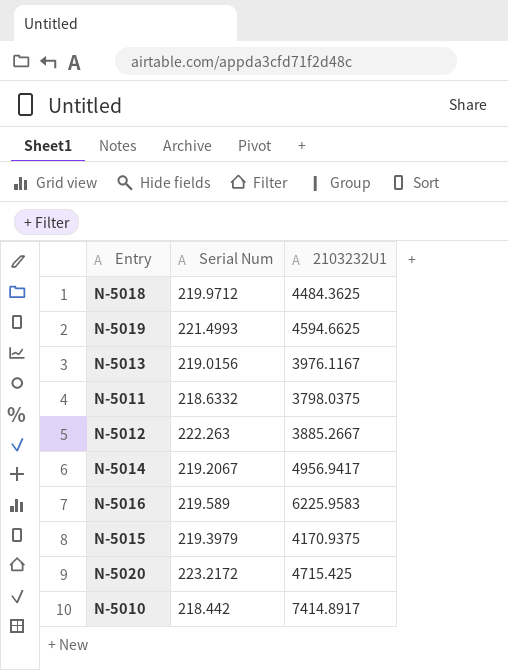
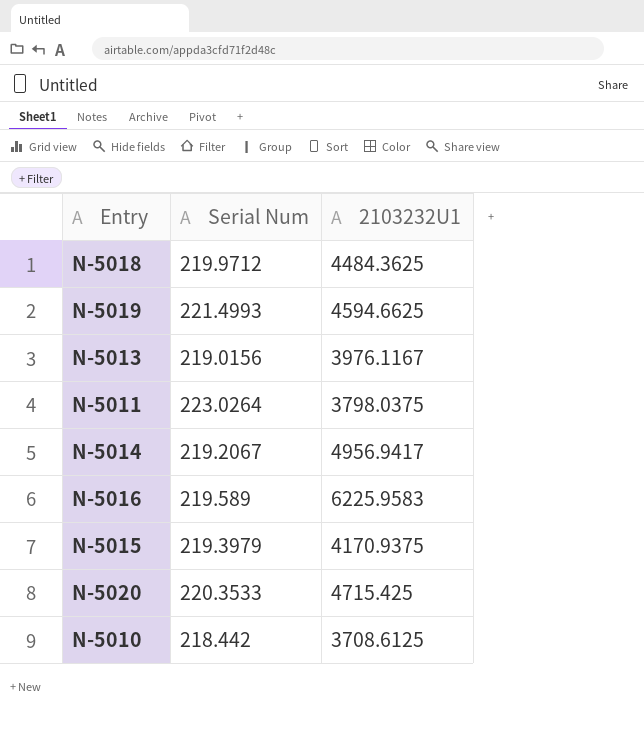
row N-5012: 222.263 | 3885.2667 -> none
N-5011 | Serial Num: 218.6332 -> 223.0264
N-5020 | Serial Num: 223.2172 -> 220.3533
N-5010 | 2103232U1: 7414.8917 -> 3708.6125

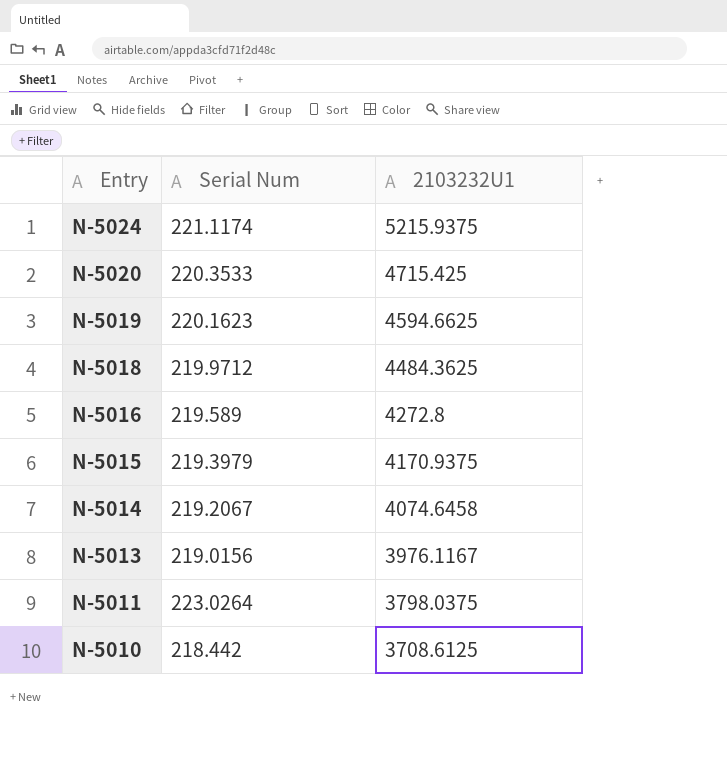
row order: none -> Entry descending
row N-5024: none -> 221.1174 | 5215.9375
N-5019 | Serial Num: 221.4993 -> 220.1623
N-5016 | 2103232U1: 6225.9583 -> 4272.8
N-5014 | 2103232U1: 4956.9417 -> 4074.6458

